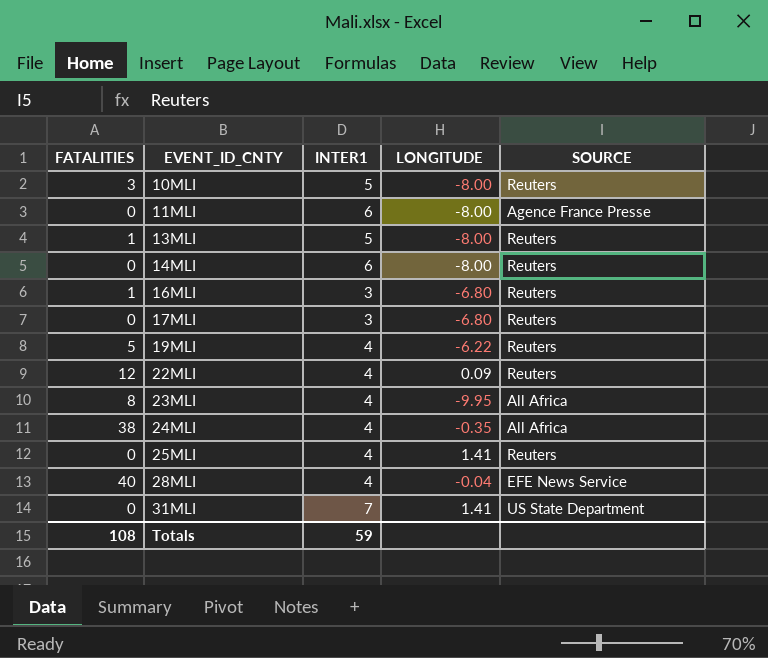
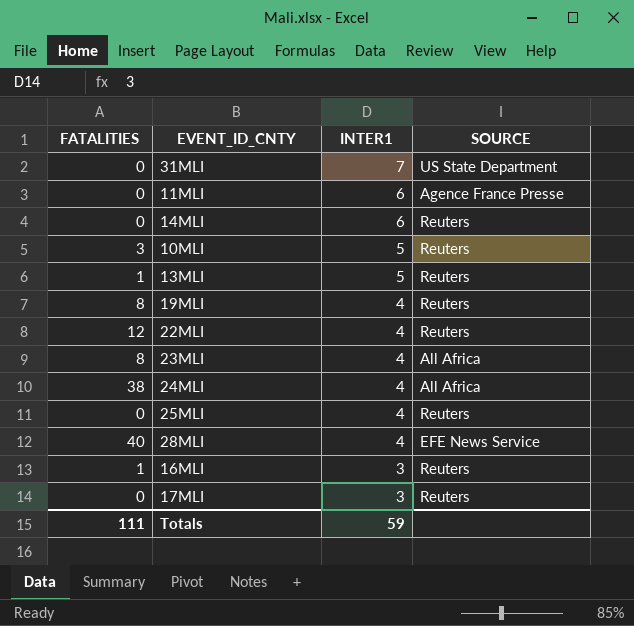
row order: EVENT_ID_CNTY ascending -> INTER1 descending
column LONGITUDE | position: 4 -> none
19MLI | FATALITIES: 5 -> 8
Totals | FATALITIES: 108 -> 111

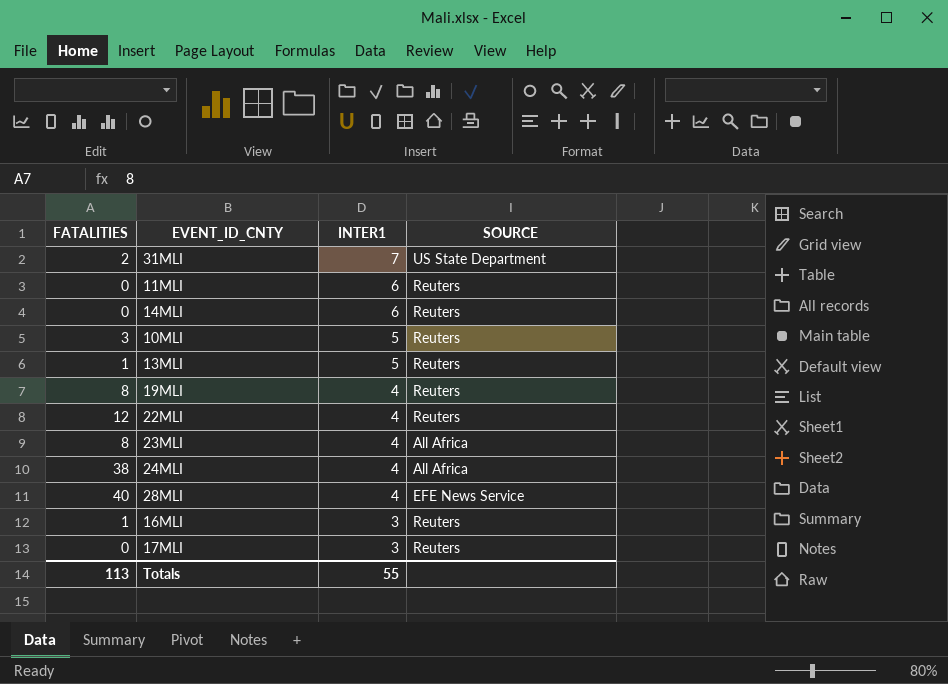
row 25MLI: 0 | 4 | Reuters -> none
31MLI | FATALITIES: 0 -> 2
11MLI | SOURCE: Agence France Presse -> Reuters
Totals | FATALITIES: 111 -> 113
Totals | INTER1: 59 -> 55

